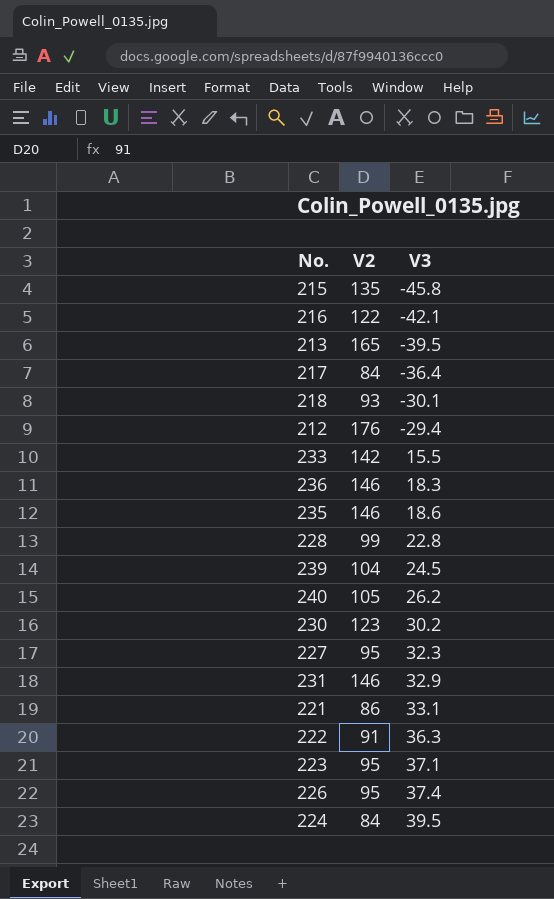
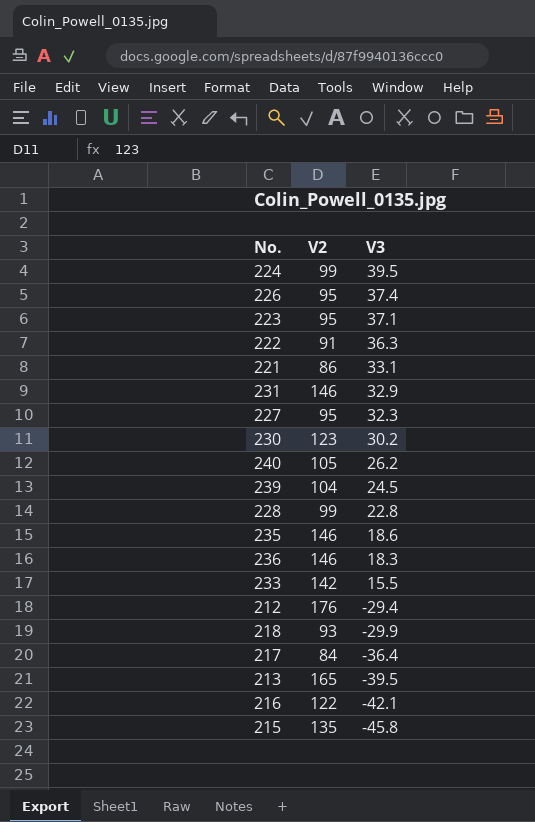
row order: V3 ascending -> V3 descending
224 | V2: 84 -> 99
218 | V3: -30.1 -> -29.9

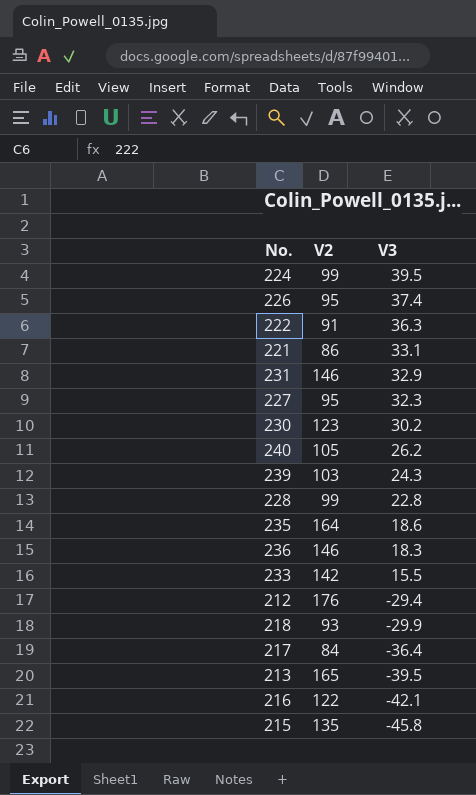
row 223: 95 | 37.1 -> none
239 | V2: 104 -> 103
239 | V3: 24.5 -> 24.3
235 | V2: 146 -> 164

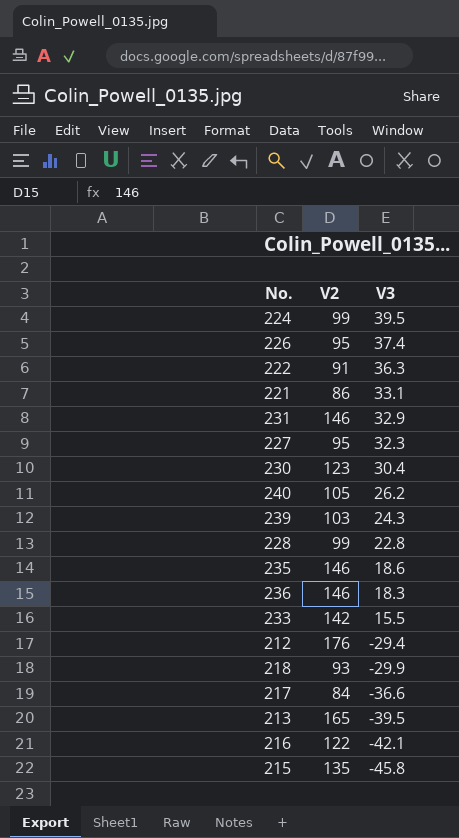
230 | V3: 30.2 -> 30.4
235 | V2: 164 -> 146
217 | V3: -36.4 -> -36.6

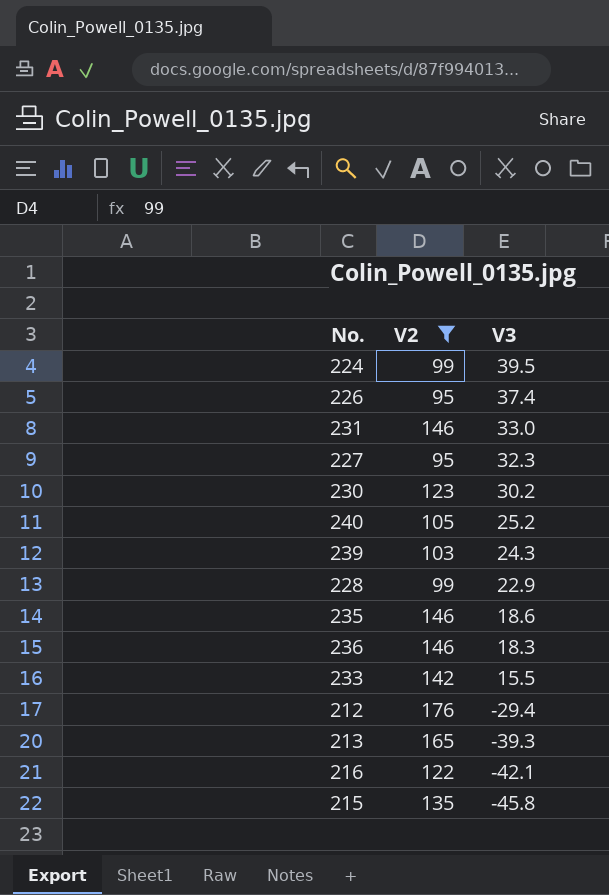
filter: none -> V2 >= 95
231 | V3: 32.9 -> 33.0
230 | V3: 30.4 -> 30.2
240 | V3: 26.2 -> 25.2
228 | V3: 22.8 -> 22.9
213 | V3: -39.5 -> -39.3

